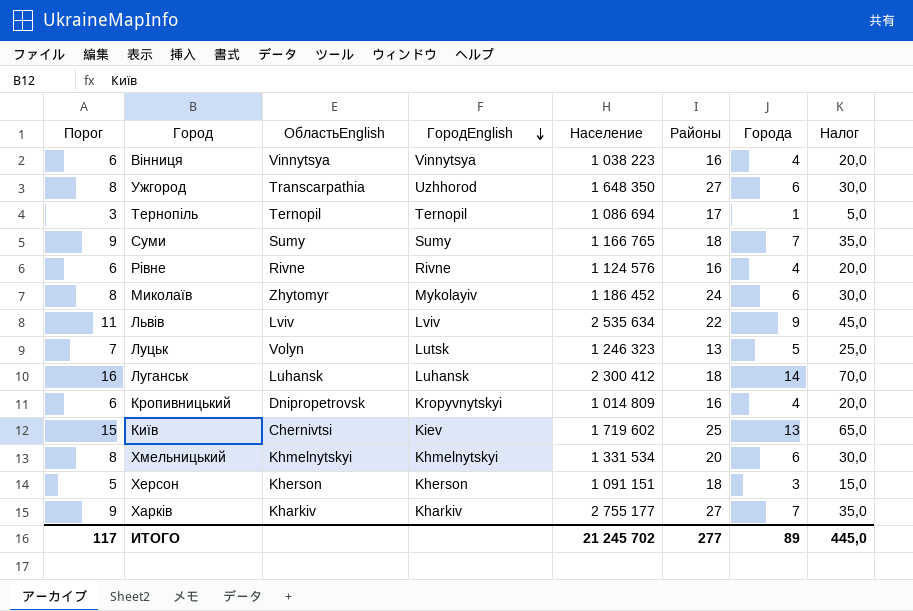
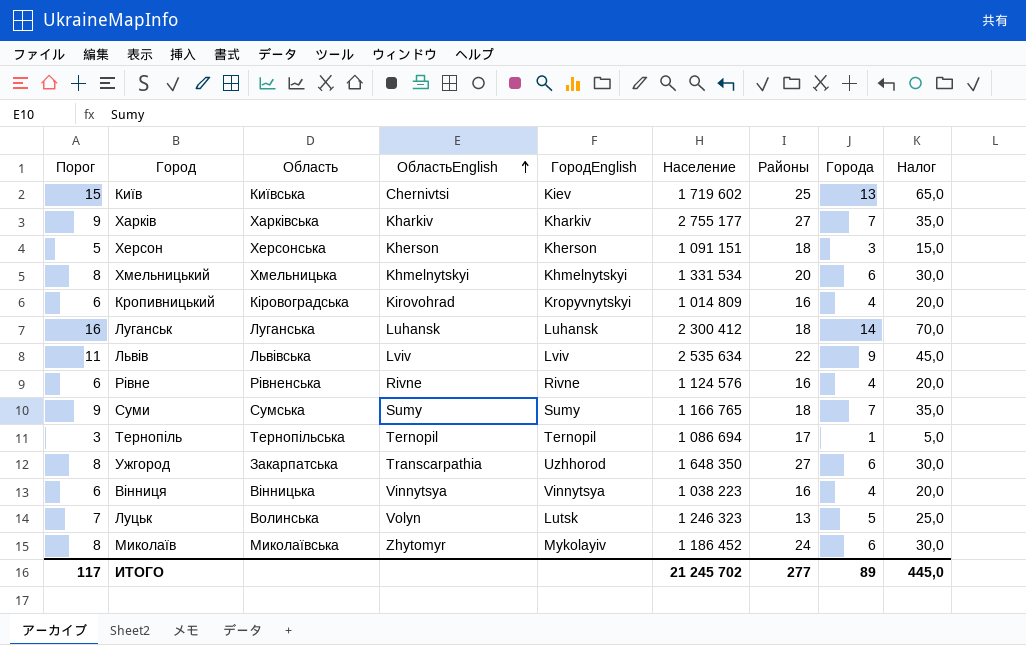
row order: ГородEnglish descending -> ОбластьEnglish ascending
column Область | position: none -> 3
Кропивницький | ОбластьEnglish: Dnipropetrovsk -> Kirovohrad

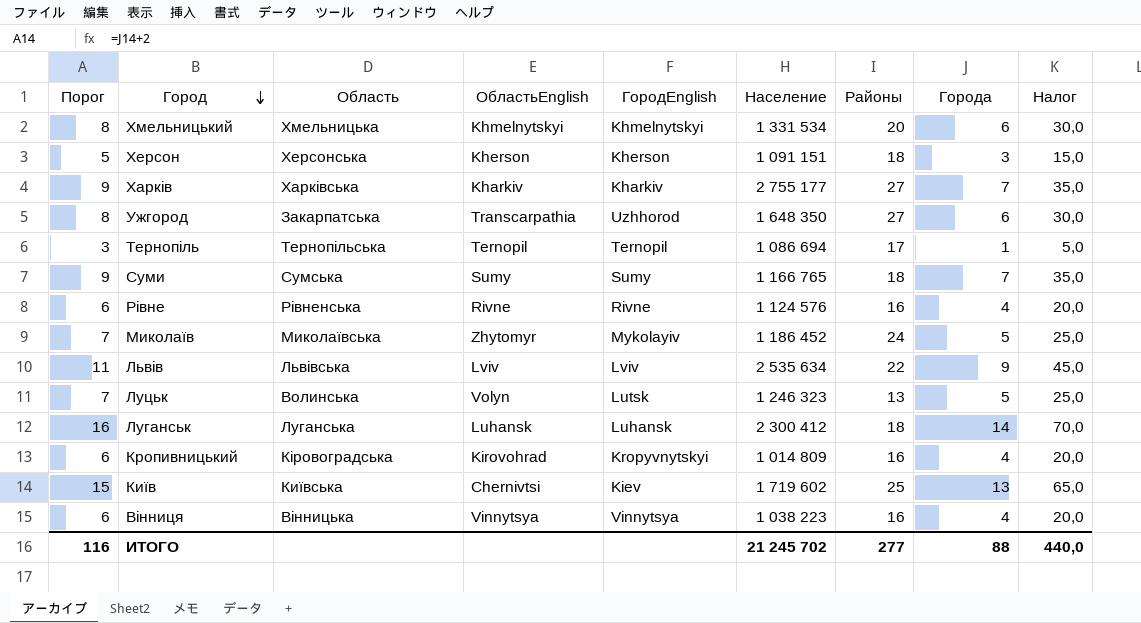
row order: ОбластьEnglish ascending -> Город descending
Миколаїв | Порог: 8 -> 7
Миколаїв | Города: 6 -> 5
Миколаїв | Налог: 30,0 -> 25,0
ИТОГО | Порог: 117 -> 116
ИТОГО | Города: 89 -> 88
ИТОГО | Налог: 445,0 -> 440,0

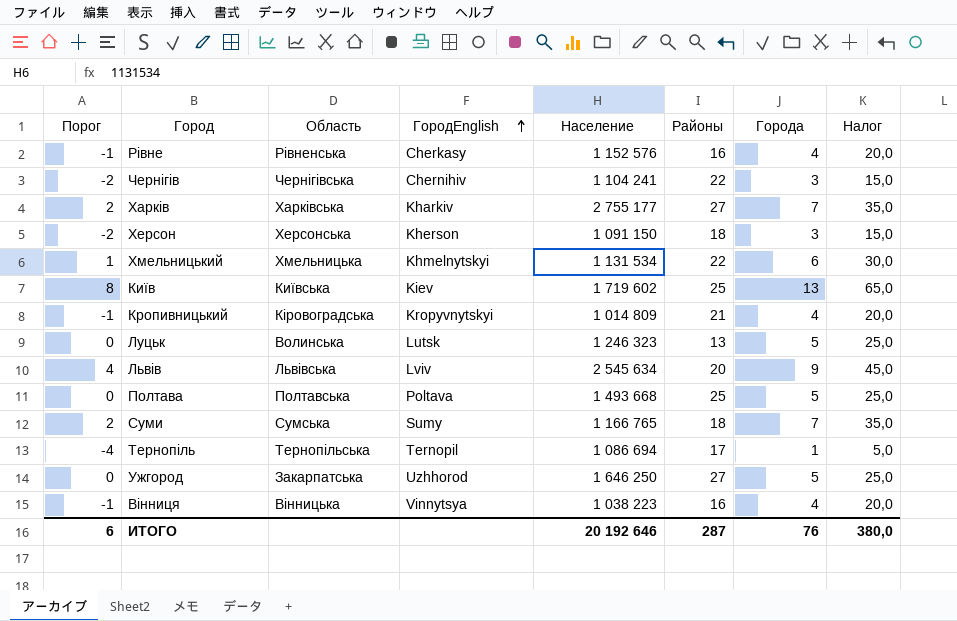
row order: Город descending -> ГородEnglish ascending
column ОбластьEnglish | position: 4 -> none
column Порог | formula: [Города] + 2 -> [Города] - 5
row Миколаїв: 7 | Миколаївська | Zhytomyr | Mykolayiv | 1 186 452 | 24 | 5 | 25,0 -> none
row Луганськ: 16 | Луганська | Luhansk | Luhansk | 2 300 412 | 18 | 14 | 70,0 -> none
Рівне | ГородEnglish: Rivne -> Cherkasy
Рівне | Население: 1 124 576 -> 1 152 576
row Чернігів: none -> -2 | Чернігівська | Chernihiv | 1 104 241 | 22 | 3 | 15,0
Херсон | Население: 1 091 151 -> 1 091 150
Хмельницький | Население: 1 331 534 -> 1 131 534
Хмельницький | Районы: 20 -> 22
Кропивницький | Районы: 16 -> 21
Львів | Население: 2 535 634 -> 2 545 634
Львів | Районы: 22 -> 20
row Полтава: none -> 0 | Полтавська | Poltava | 1 493 668 | 25 | 5 | 25,0
Ужгород | Население: 1 648 350 -> 1 646 250
Ужгород | Города: 6 -> 5
Ужгород | Налог: 30,0 -> 25,0
ИТОГО | Порог: 116 -> 6
ИТОГО | Население: 21 245 702 -> 20 192 646
ИТОГО | Районы: 277 -> 287
ИТОГО | Города: 88 -> 76
ИТОГО | Налог: 440,0 -> 380,0

